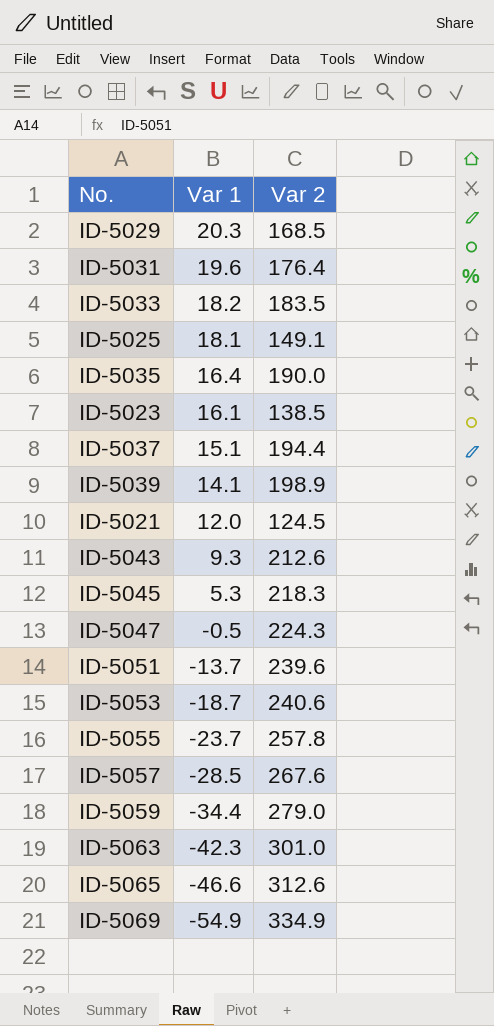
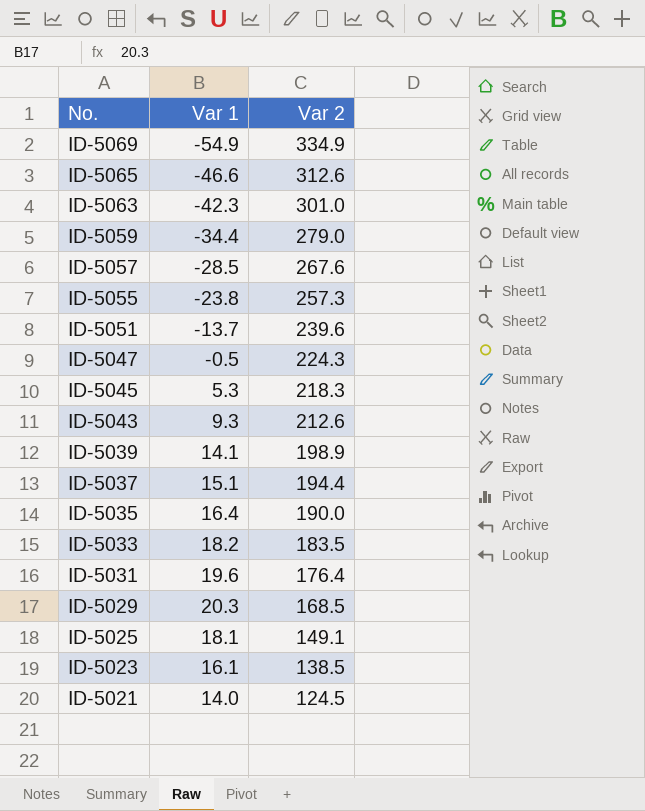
row order: Var 1 descending -> No. descending
row ID-5053: -18.7 | 240.6 -> none
ID-5055 | Var 1: -23.7 -> -23.8
ID-5055 | Var 2: 257.8 -> 257.3
ID-5021 | Var 1: 12.0 -> 14.0

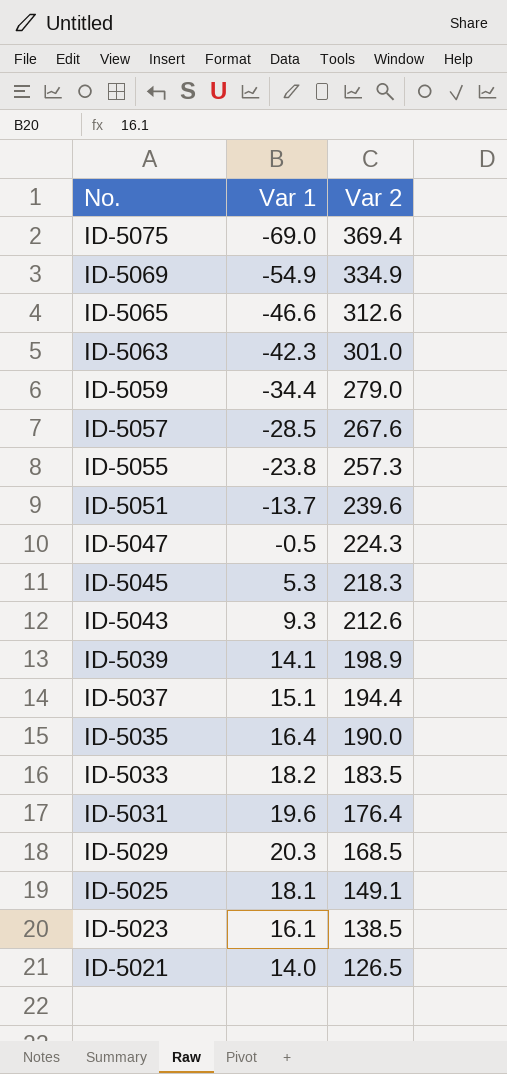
row ID-5075: none -> -69.0 | 369.4
ID-5021 | Var 2: 124.5 -> 126.5

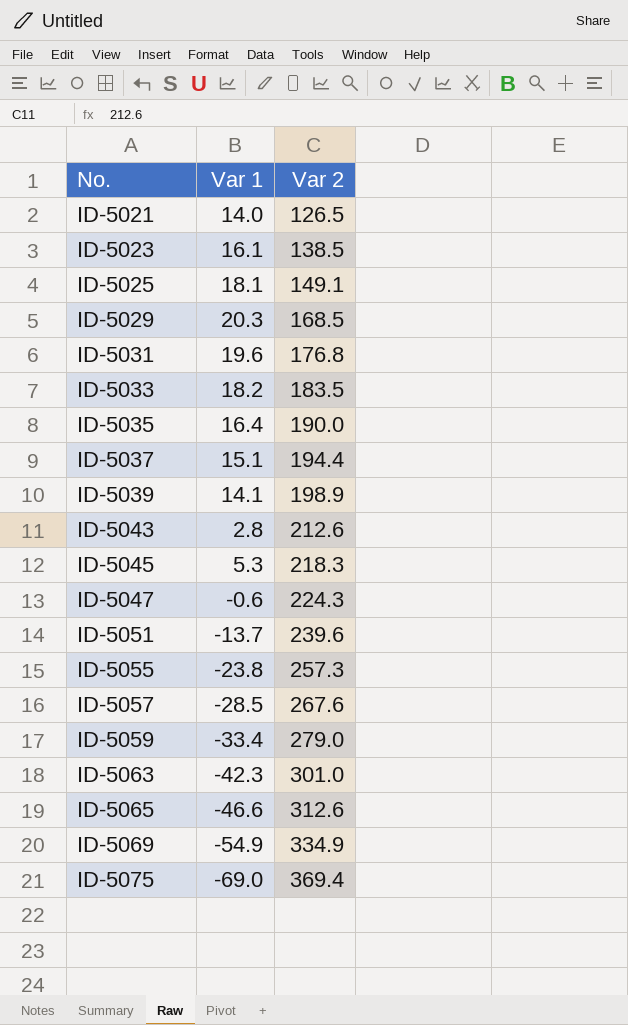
row order: No. descending -> No. ascending
ID-5031 | Var 2: 176.4 -> 176.8
ID-5043 | Var 1: 9.3 -> 2.8
ID-5047 | Var 1: -0.5 -> -0.6
ID-5059 | Var 1: -34.4 -> -33.4

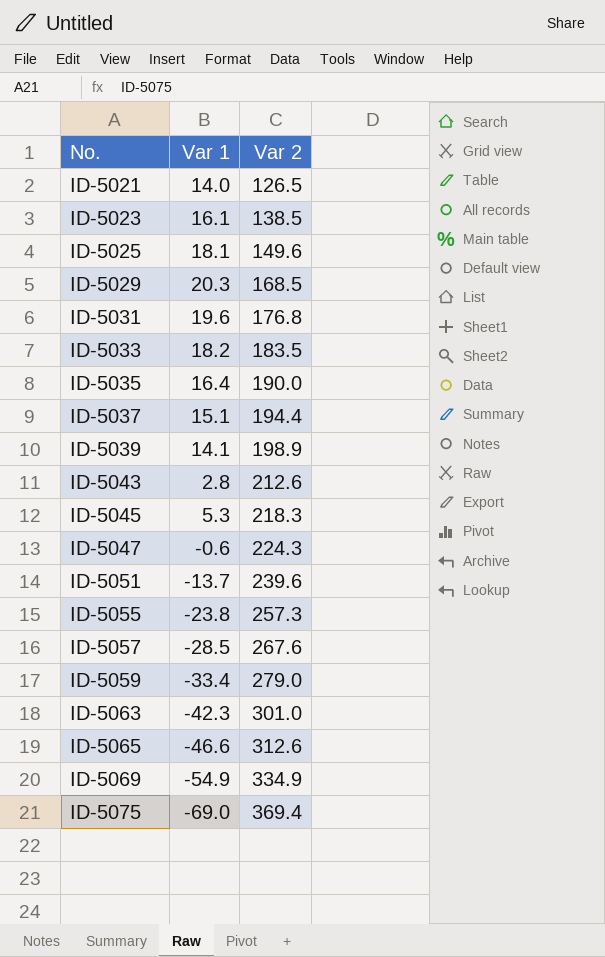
ID-5025 | Var 2: 149.1 -> 149.6

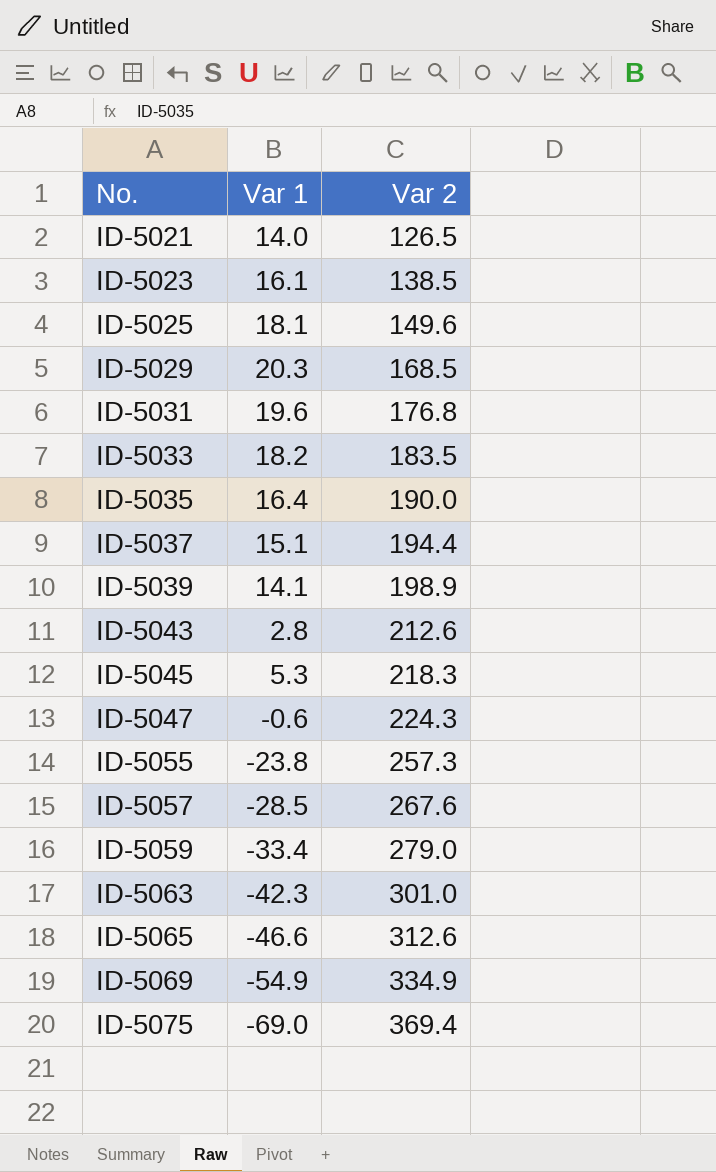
row ID-5051: -13.7 | 239.6 -> none

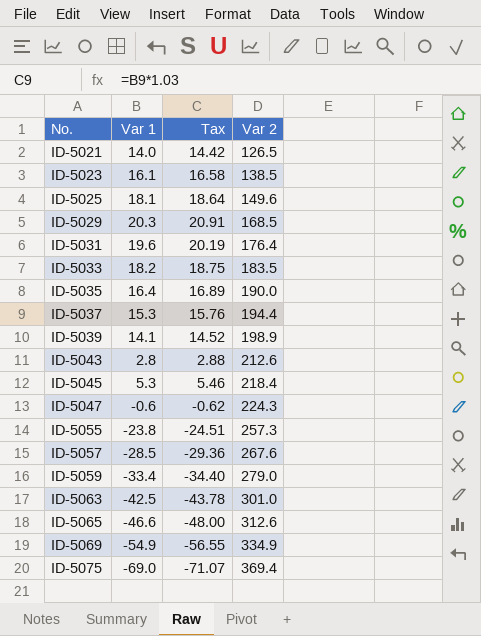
column Tax | formula: none -> [Var 1] * 1.03
ID-5031 | Var 2: 176.8 -> 176.4
ID-5037 | Var 1: 15.1 -> 15.3
ID-5045 | Var 2: 218.3 -> 218.4
ID-5063 | Var 1: -42.3 -> -42.5

